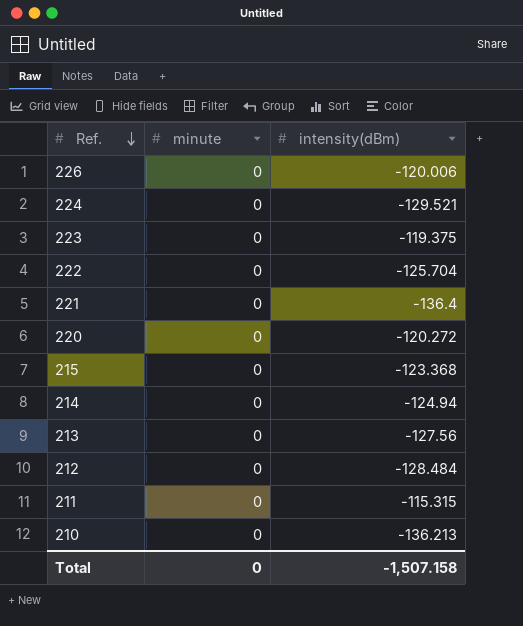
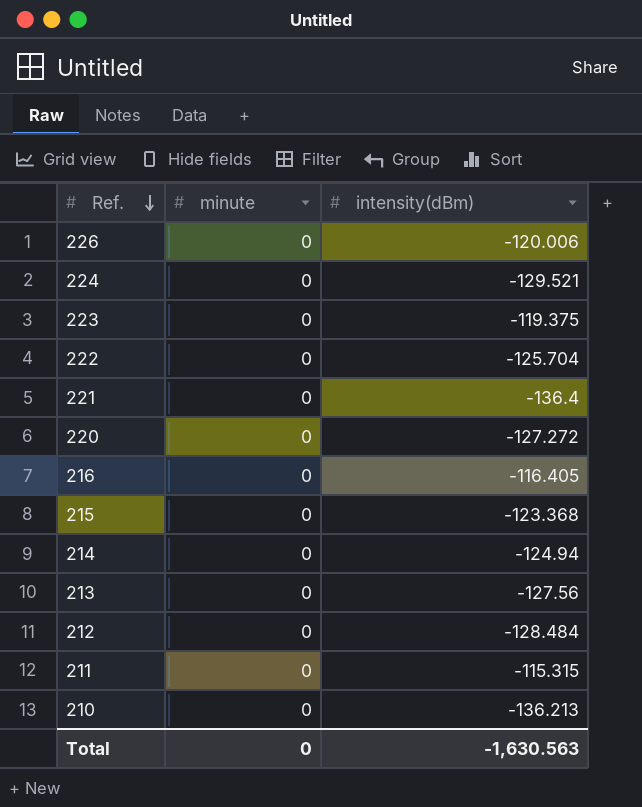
220 | intensity(dBm): -120.272 -> -127.272
row 216: none -> 0 | -116.405
Total | intensity(dBm): -1,507.158 -> -1,630.563

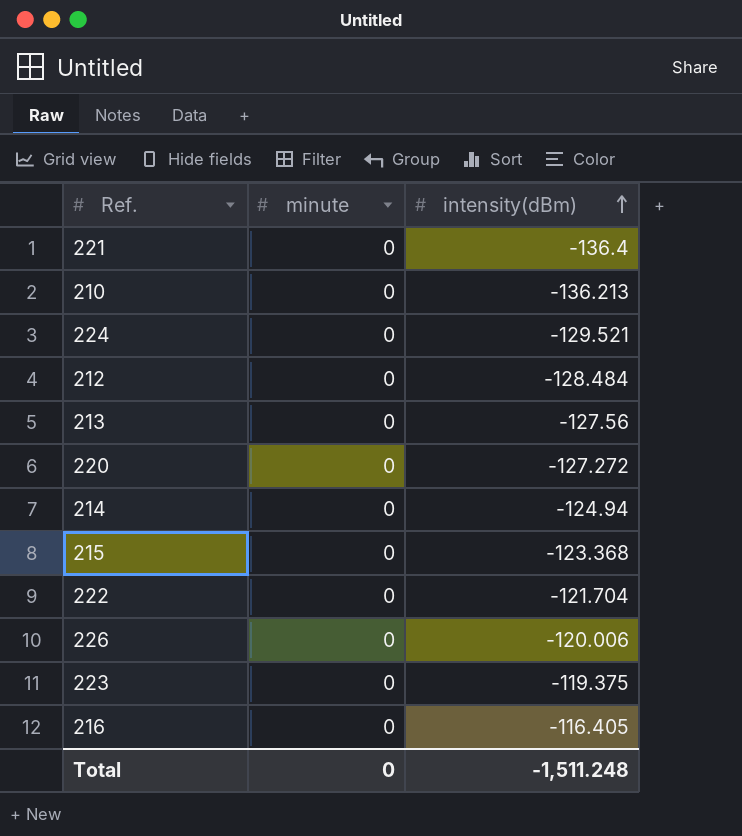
row order: Ref. descending -> intensity(dBm) ascending
row 211: 0 | -115.315 -> none
222 | intensity(dBm): -125.704 -> -121.704
Total | intensity(dBm): -1,630.563 -> -1,511.248

